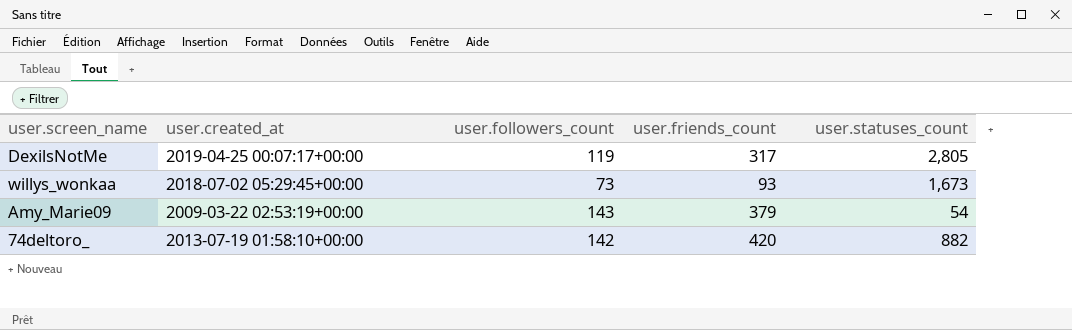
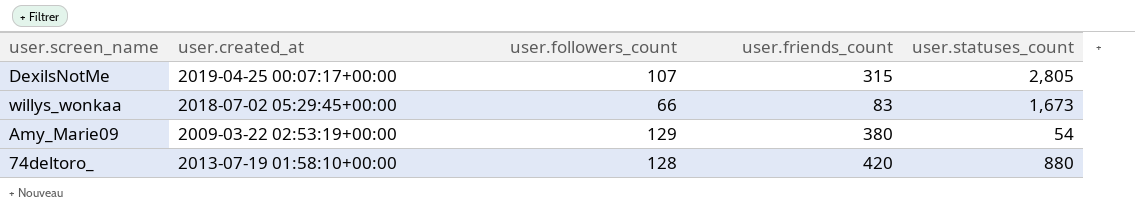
DexilsNotMe | user.followers_count: 119 -> 107
DexilsNotMe | user.friends_count: 317 -> 315
willys_wonkaa | user.followers_count: 73 -> 66
willys_wonkaa | user.friends_count: 93 -> 83
Amy_Marie09 | user.followers_count: 143 -> 129
Amy_Marie09 | user.friends_count: 379 -> 380
74deltoro_ | user.followers_count: 142 -> 128
74deltoro_ | user.statuses_count: 882 -> 880

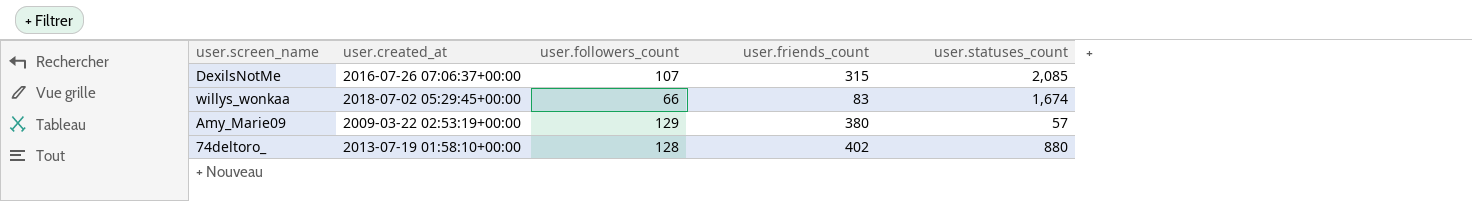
DexilsNotMe | user.created_at: 2019-04-25 00:07:17+00:00 -> 2016-07-26 07:06:37+00:00
DexilsNotMe | user.statuses_count: 2,805 -> 2,085
willys_wonkaa | user.statuses_count: 1,673 -> 1,674
Amy_Marie09 | user.statuses_count: 54 -> 57
74deltoro_ | user.friends_count: 420 -> 402

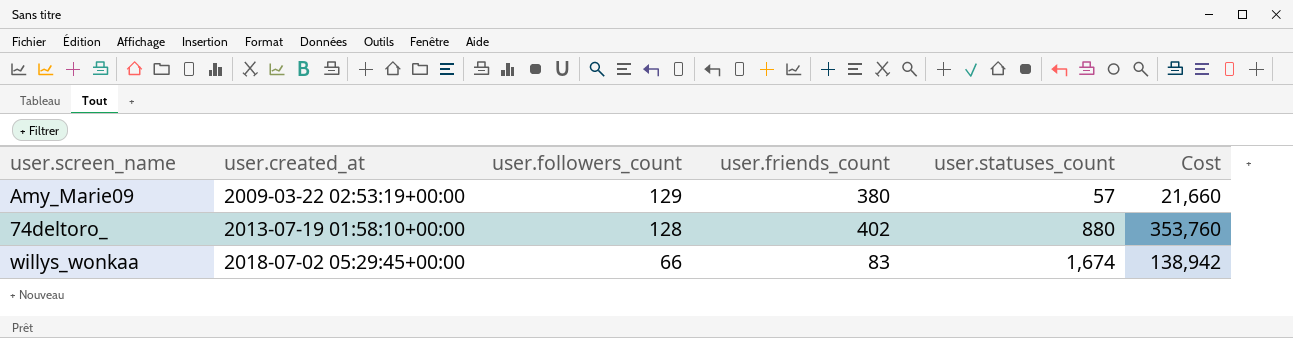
row order: none -> user.created_at ascending
column Cost | formula: none -> [user.friends_count] * [user.statuses_count]
row DexilsNotMe: 2016-07-26 07:06:37+00:00 | 107 | 315 | 2,085 -> none

